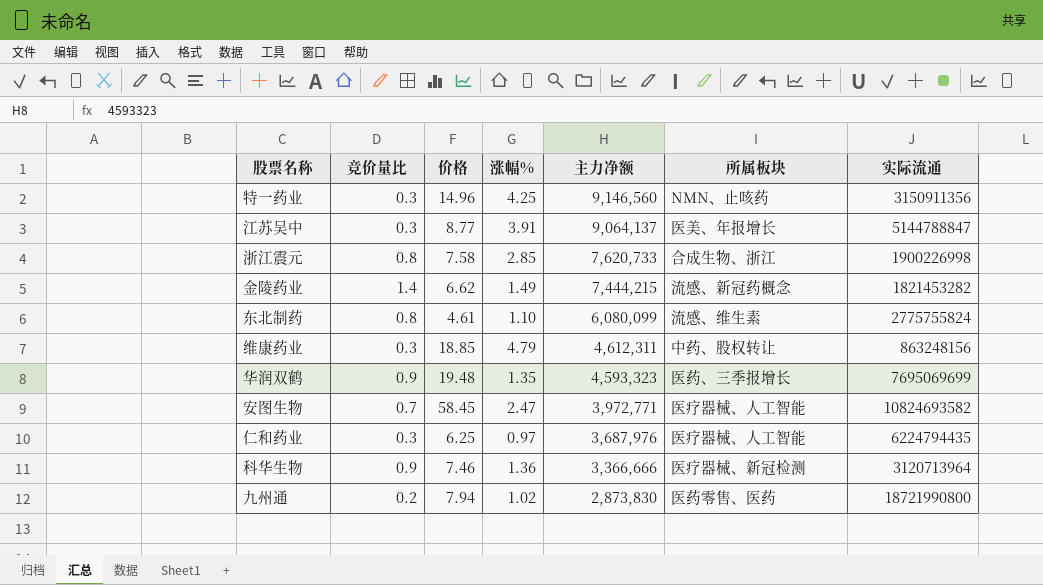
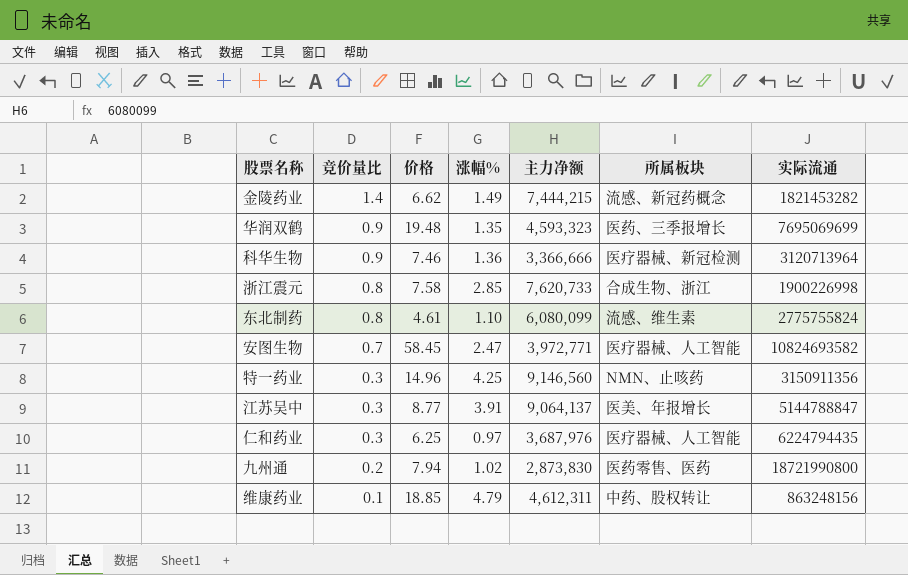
row order: 主力净额 descending -> 竞价量比 descending
维康药业 | 竞价量比: 0.3 -> 0.1

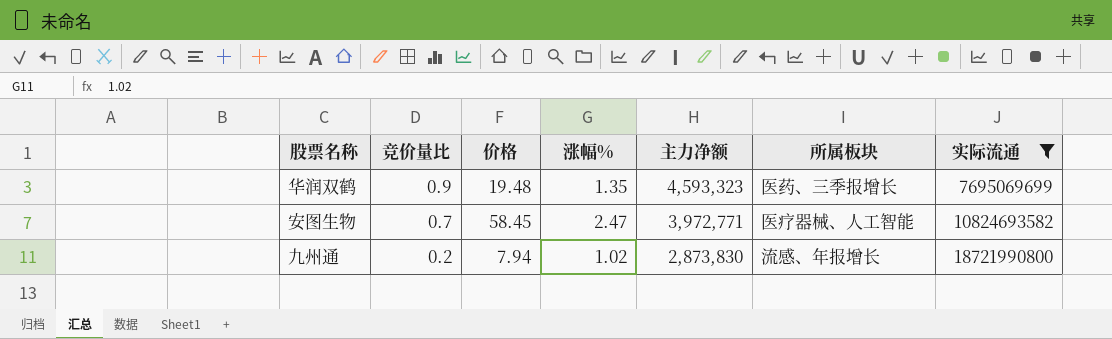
filter: none -> 实际流通 >= 7695069699
九州通 | 所属板块: 医药零售、医药 -> 流感、年报增长

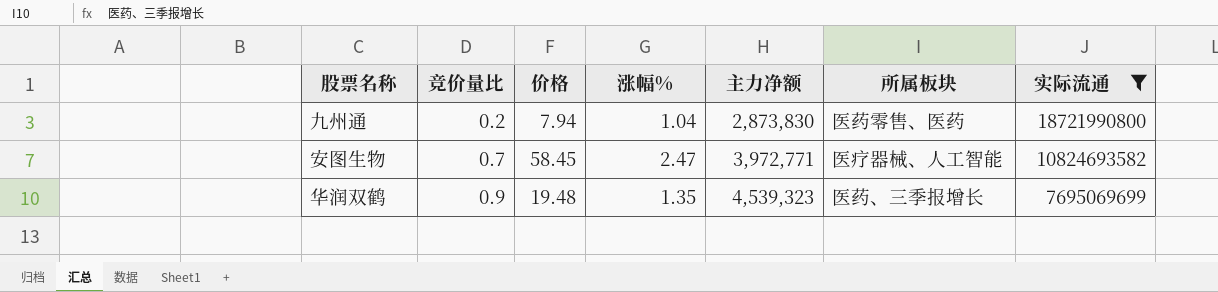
row order: 竞价量比 descending -> 竞价量比 ascending
九州通 | 涨幅%: 1.02 -> 1.04
九州通 | 所属板块: 流感、年报增长 -> 医药零售、医药
华润双鹤 | 主力净额: 4,593,323 -> 4,539,323

